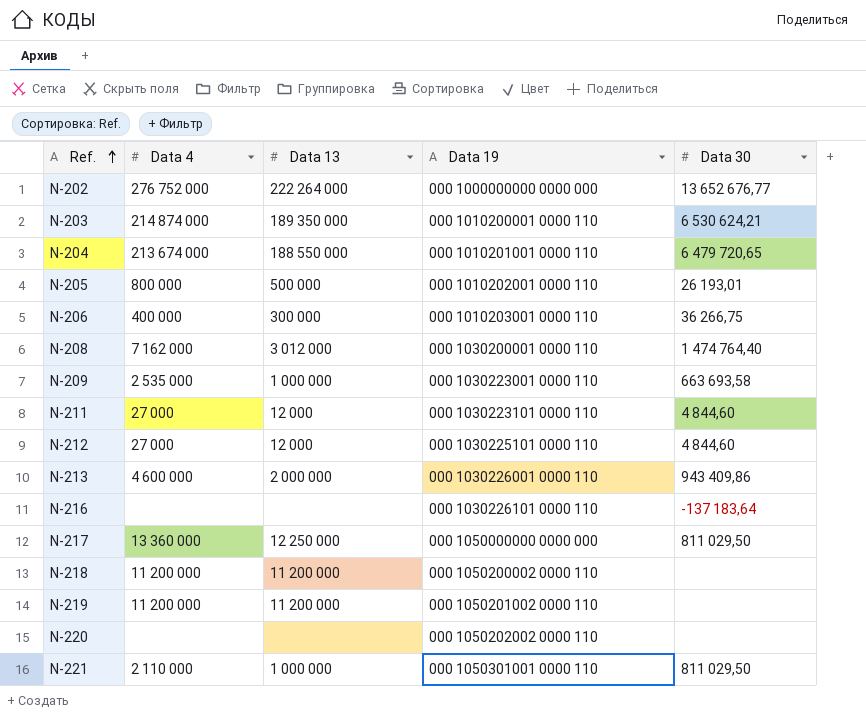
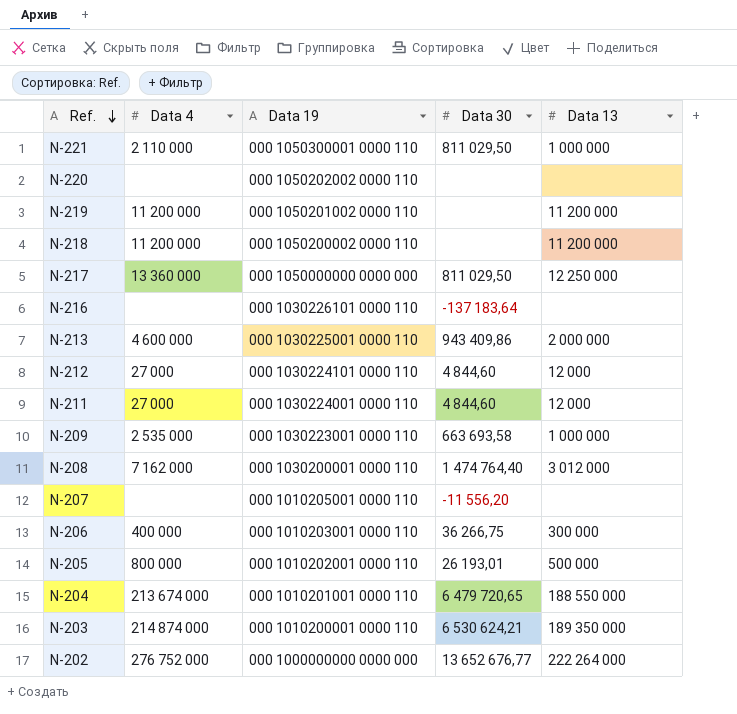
row order: Ref. ascending -> Ref. descending
column Data 13 | position: 3 -> 5
N-221 | Data 19: 000 1050301001 0000 110 -> 000 1050300001 0000 110
N-213 | Data 19: 000 1030226001 0000 110 -> 000 1030225001 0000 110
N-212 | Data 19: 000 1030225101 0000 110 -> 000 1030224101 0000 110
N-211 | Data 19: 000 1030223101 0000 110 -> 000 1030224001 0000 110
row N-207: none -> none | 000 1010205001 0000 110 | -11 556,20 | none

